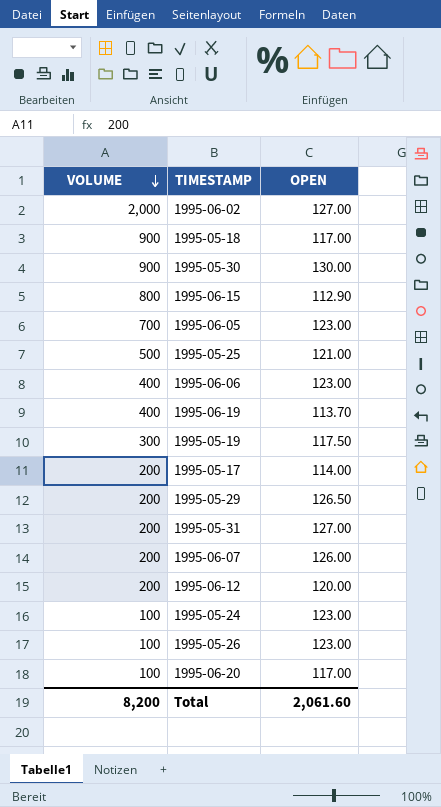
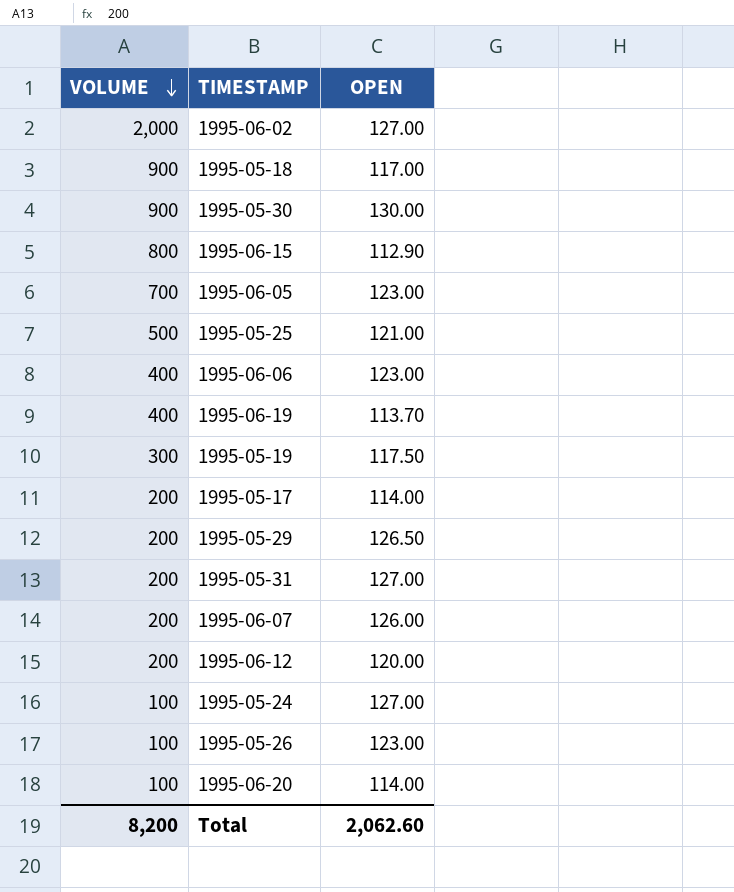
1995-05-24 | OPEN: 123.00 -> 127.00
1995-06-20 | OPEN: 117.00 -> 114.00
Total | OPEN: 2,061.60 -> 2,062.60

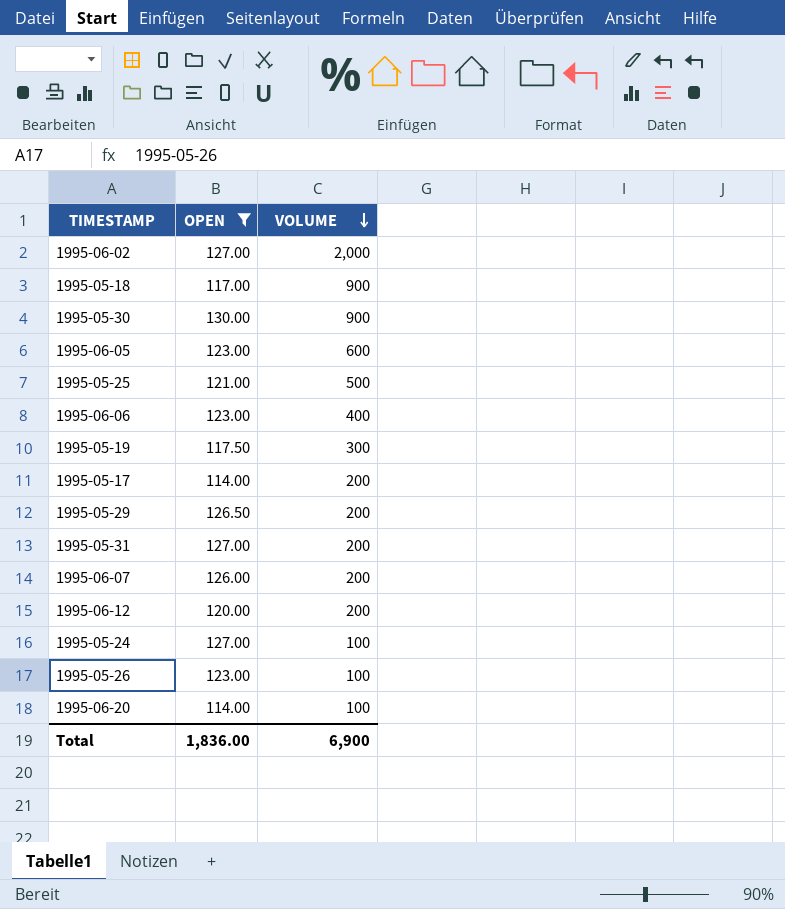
filter: none -> OPEN >= 114.00
column VOLUME | position: 1 -> 3
1995-06-05 | VOLUME: 700 -> 600
Total | OPEN: 2,062.60 -> 1,836.00
Total | VOLUME: 8,200 -> 6,900

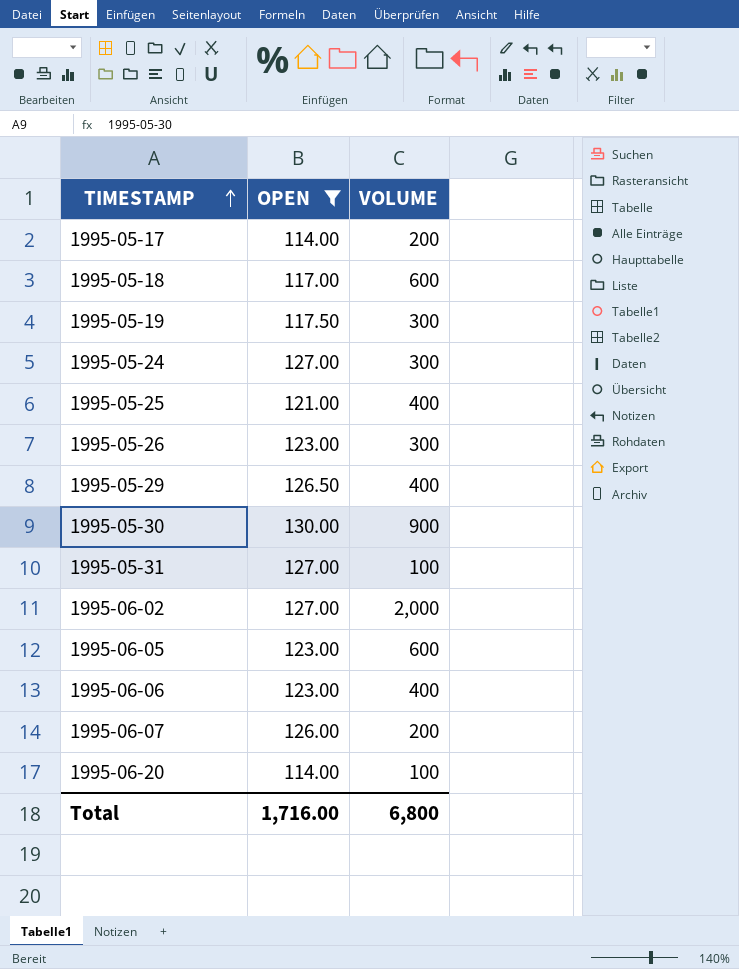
row order: VOLUME descending -> TIMESTAMP ascending
row 1995-06-12: 120.00 | 200 -> none
1995-05-18 | VOLUME: 900 -> 600
1995-05-24 | VOLUME: 100 -> 300
1995-05-25 | VOLUME: 500 -> 400
1995-05-26 | VOLUME: 100 -> 300
1995-05-29 | VOLUME: 200 -> 400
1995-05-31 | VOLUME: 200 -> 100
Total | OPEN: 1,836.00 -> 1,716.00
Total | VOLUME: 6,900 -> 6,800

